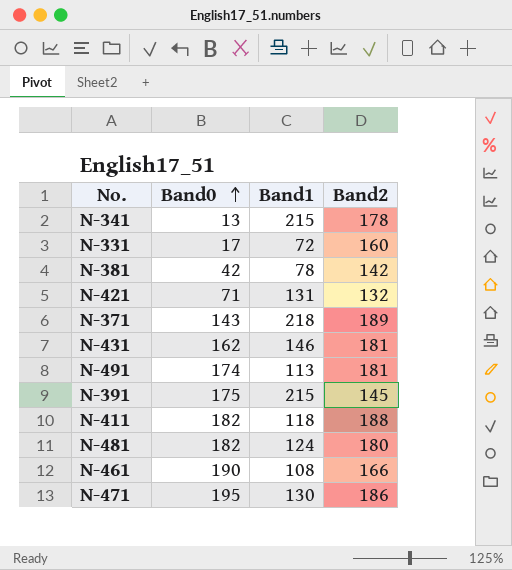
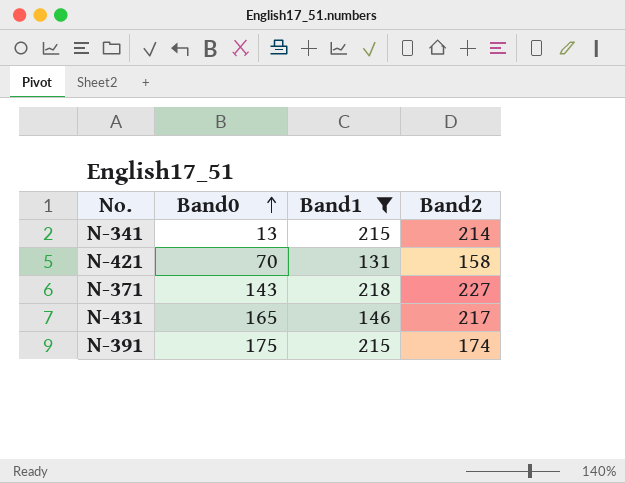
filter: none -> Band1 >= 131
N-341 | Band2: 178 -> 214
N-421 | Band0: 71 -> 70
N-421 | Band2: 132 -> 158
N-371 | Band2: 189 -> 227
N-431 | Band0: 162 -> 165
N-431 | Band2: 181 -> 217
N-391 | Band2: 145 -> 174

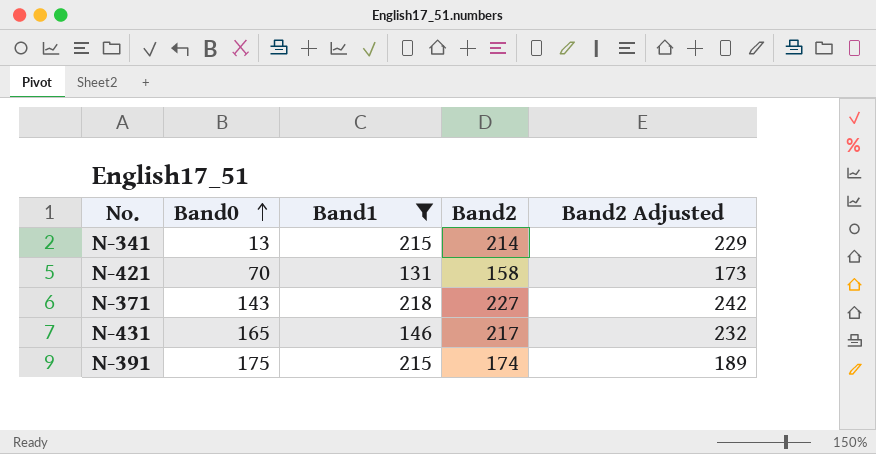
column Band2 Adjusted | formula: none -> [Band2] + 15

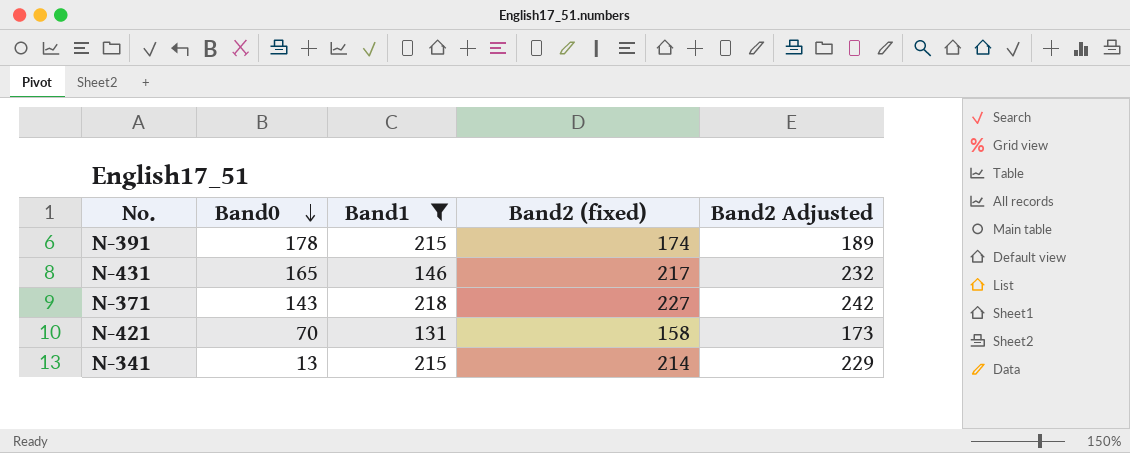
row order: Band0 ascending -> Band0 descending
column name: Band2 -> Band2 (fixed)
N-391 | Band0: 175 -> 178

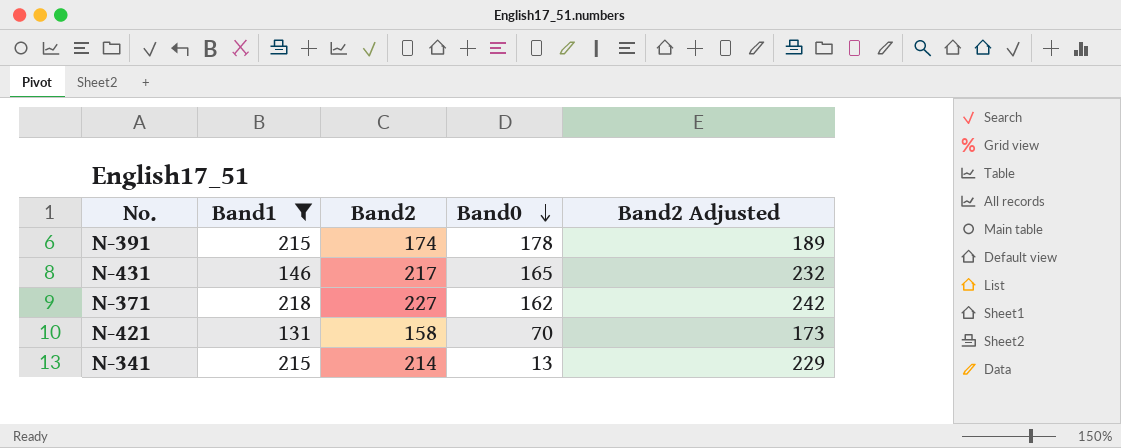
column name: Band2 (fixed) -> Band2
column Band0 | position: 2 -> 4
N-371 | Band0: 143 -> 162

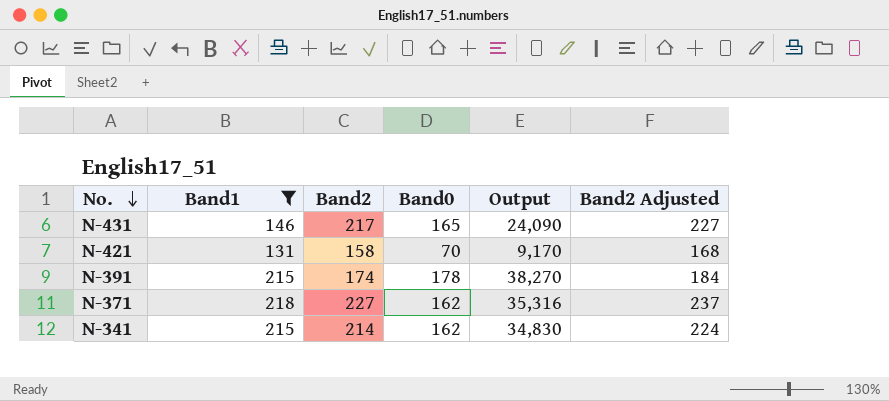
row order: Band0 descending -> No. descending
column Output | formula: none -> [Band1] * [Band0]
column Band2 Adjusted | formula: [Band2] + 15 -> [Band2] + 10
N-341 | Band0: 13 -> 162

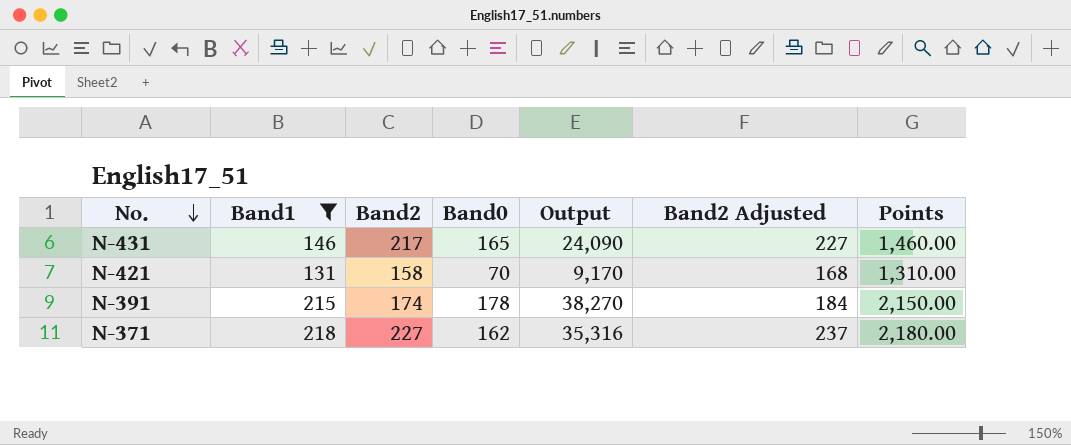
column Points | formula: none -> [Band1] * 10
row N-341: 215 | 214 | 162 | 34,830 | 224 -> none

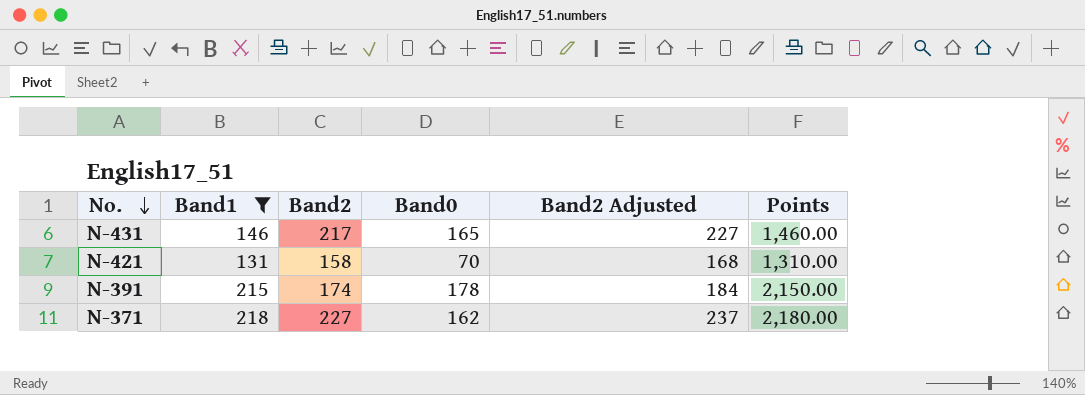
column Output | formula: [Band1] * [Band0] -> none

